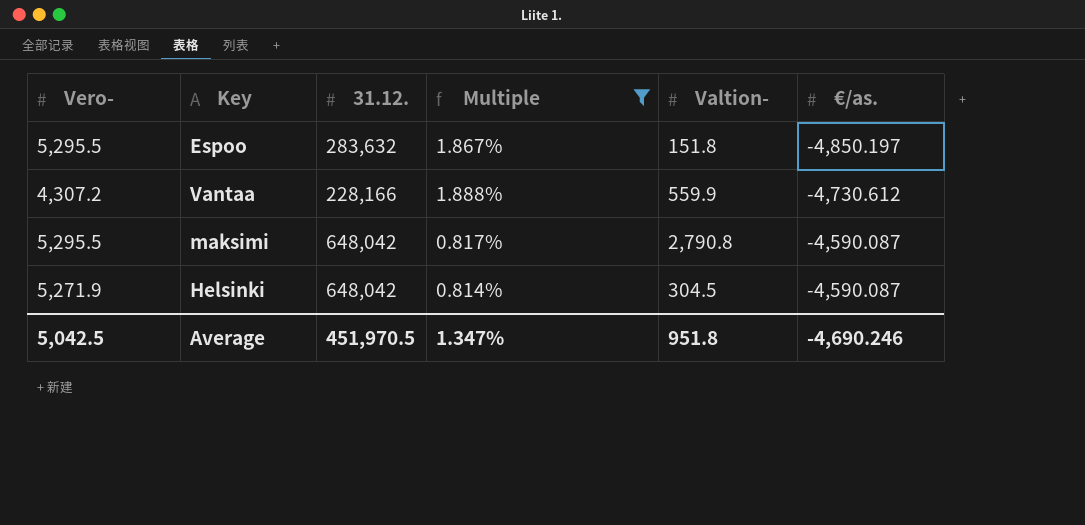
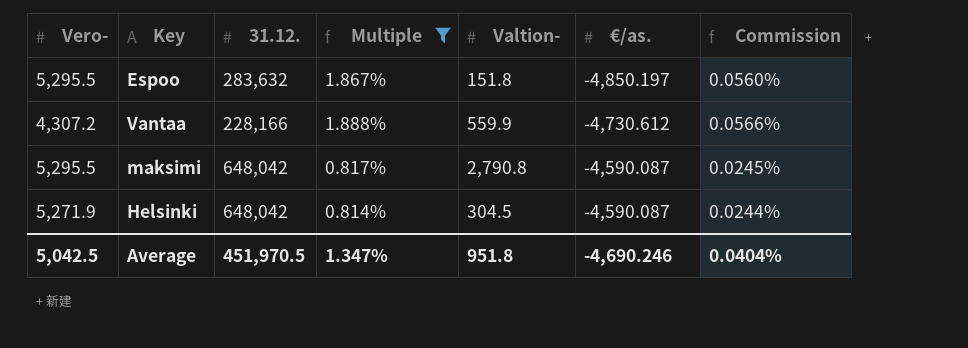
column Commission | formula: none -> [Multiple] * 0.03

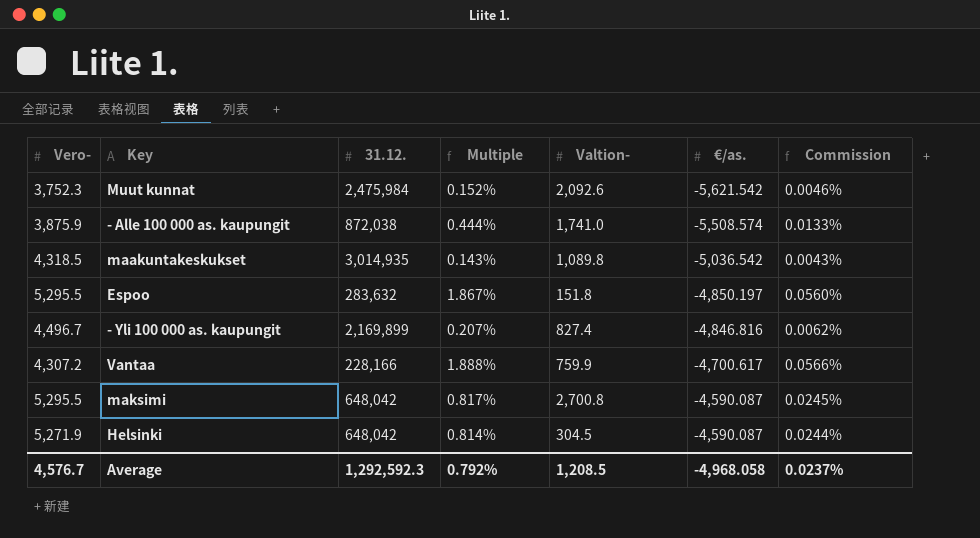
filter: Multiple >= 0.814% -> none
Vantaa | Valtion-: 559.9 -> 759.9
Vantaa | €/as.: -4,730.612 -> -4,700.617
maksimi | Valtion-: 2,790.8 -> 2,700.8
Average | Vero-: 5,042.5 -> 4,576.7
Average | 31.12.: 451,970.5 -> 1,292,592.3
Average | Multiple: 1.347% -> 0.792%
Average | Valtion-: 951.8 -> 1,208.5
Average | €/as.: -4,690.246 -> -4,968.058
Average | Commission: 0.0404% -> 0.0237%

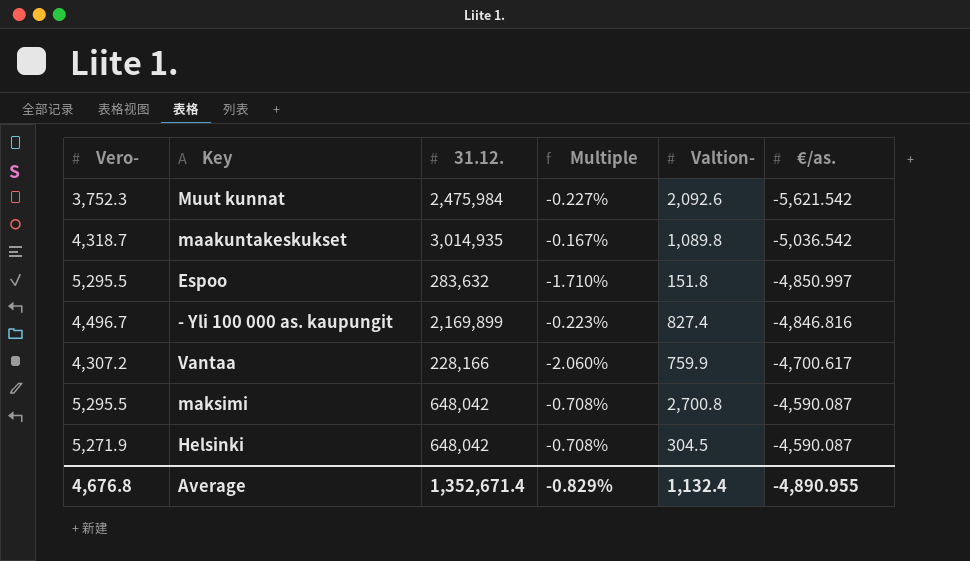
column Commission | formula: [Multiple] * 0.03 -> none
column Multiple | formula: [Vero-] / [31.12.] -> [€/as.] / [31.12.]
row - Alle 100 000 as. kaupungit: 3,875.9 | 872,038 | 0.444% | 1,741.0 | -5,508.574 | 0.0133% -> none
maakuntakeskukset | Vero-: 4,318.5 -> 4,318.7
Espoo | €/as.: -4,850.197 -> -4,850.997
Average | Vero-: 4,576.7 -> 4,676.8
Average | 31.12.: 1,292,592.3 -> 1,352,671.4
Average | Multiple: 0.792% -> -0.829%
Average | Valtion-: 1,208.5 -> 1,132.4
Average | €/as.: -4,968.058 -> -4,890.955

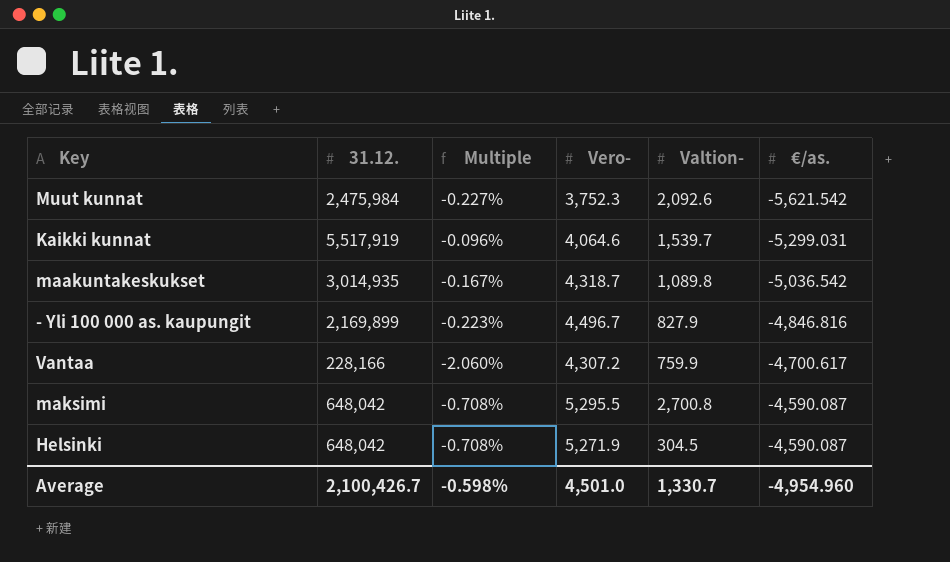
column Vero- | position: 1 -> 4
row Espoo: 5,295.5 | 283,632 | -1.710% | 151.8 | -4,850.997 -> none
row Kaikki kunnat: none -> 5,517,919 | -0.096% | 4,064.6 | 1,539.7 | -5,299.031
- Yli 100 000 as. kaupungit | Valtion-: 827.4 -> 827.9
Average | 31.12.: 1,352,671.4 -> 2,100,426.7
Average | Multiple: -0.829% -> -0.598%
Average | Vero-: 4,676.8 -> 4,501.0
Average | Valtion-: 1,132.4 -> 1,330.7
Average | €/as.: -4,890.955 -> -4,954.960

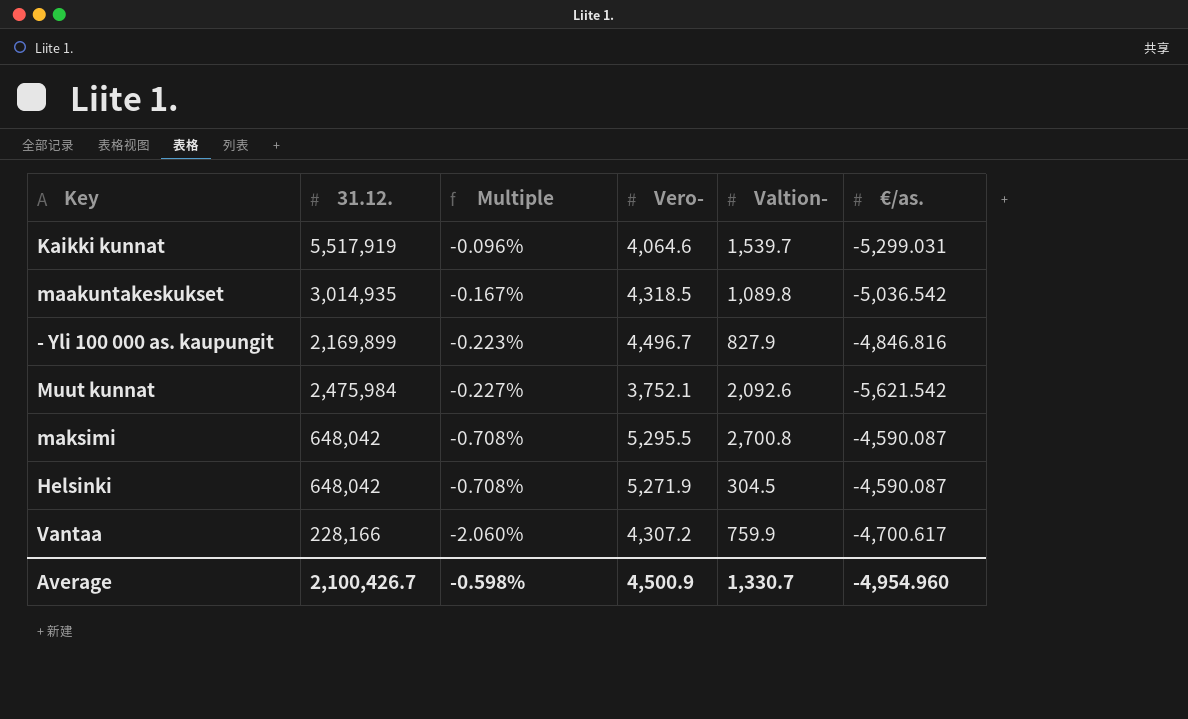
row order: €/as. ascending -> Multiple descending
maakuntakeskukset | Vero-: 4,318.7 -> 4,318.5
Muut kunnat | Vero-: 3,752.3 -> 3,752.1
Average | Vero-: 4,501.0 -> 4,500.9

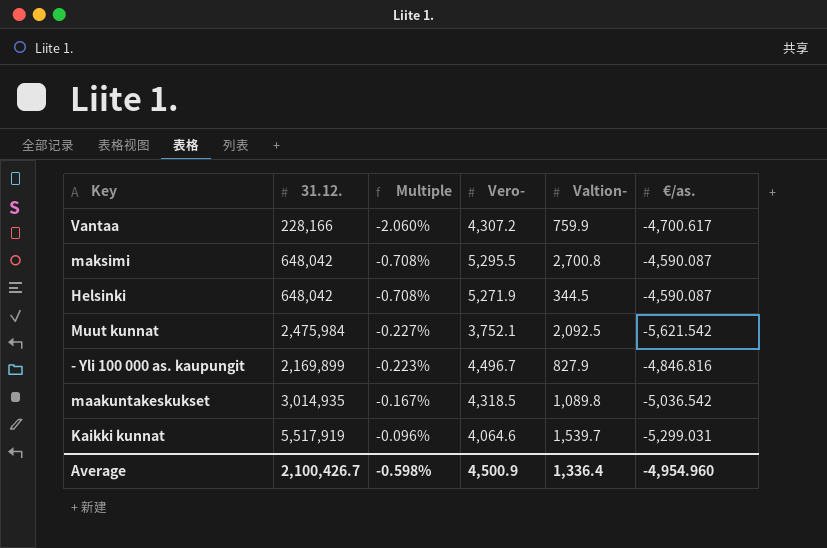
row order: Multiple descending -> Multiple ascending
Helsinki | Valtion-: 304.5 -> 344.5
Muut kunnat | Valtion-: 2,092.6 -> 2,092.5
Average | Valtion-: 1,330.7 -> 1,336.4

